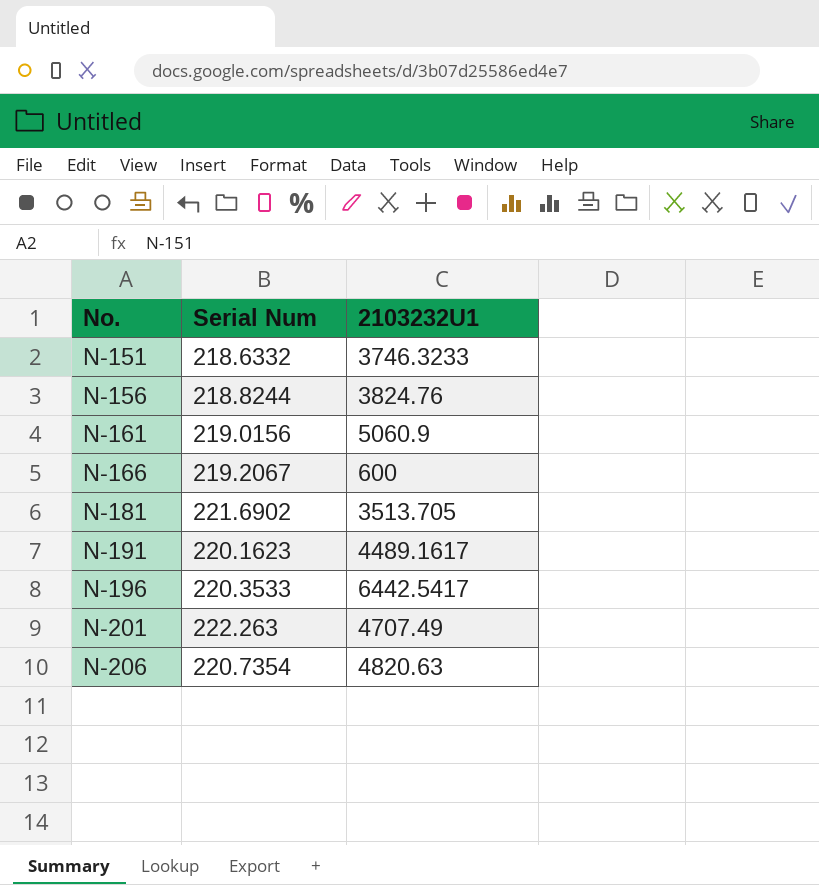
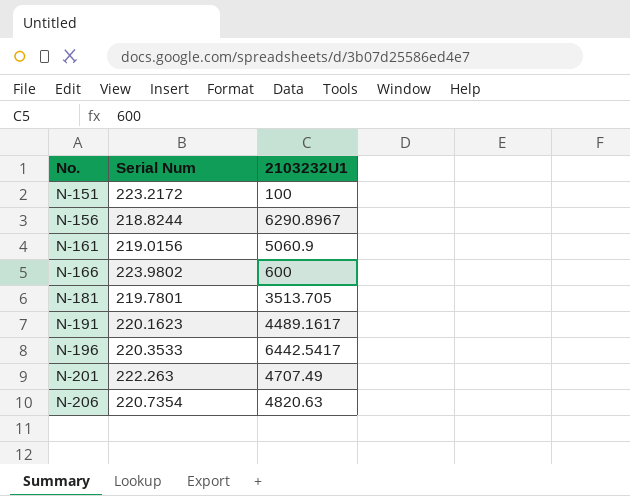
N-151 | Serial Num: 218.6332 -> 223.2172
N-151 | 2103232U1: 3746.3233 -> 100
N-156 | 2103232U1: 3824.76 -> 6290.8967
N-166 | Serial Num: 219.2067 -> 223.9802
N-181 | Serial Num: 221.6902 -> 219.7801

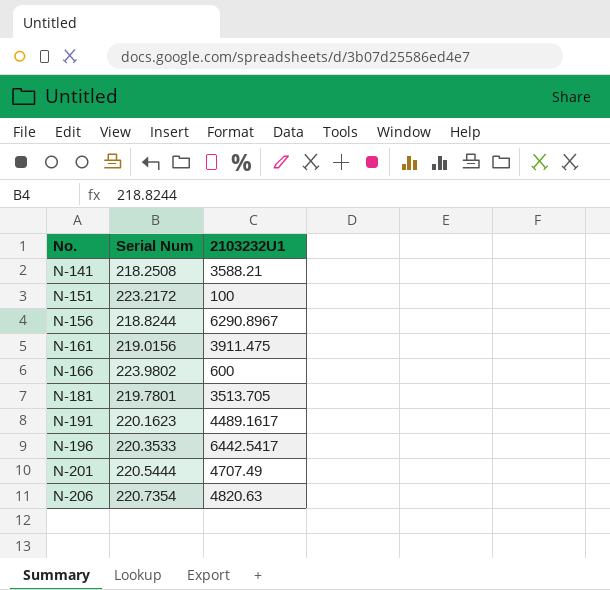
row N-141: none -> 218.2508 | 3588.21
N-161 | 2103232U1: 5060.9 -> 3911.475
N-201 | Serial Num: 222.263 -> 220.5444

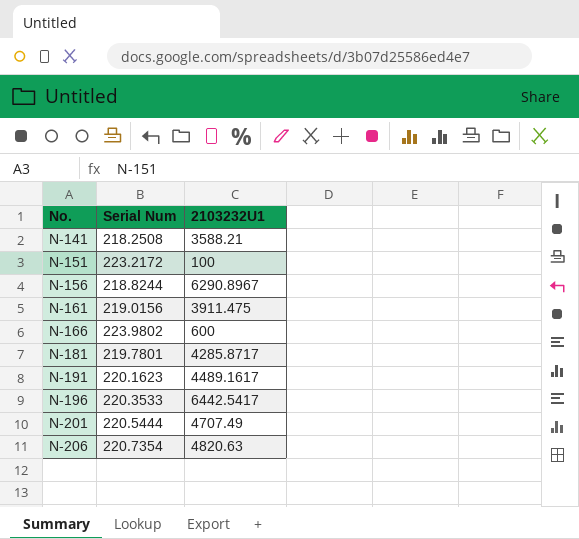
N-181 | 2103232U1: 3513.705 -> 4285.8717

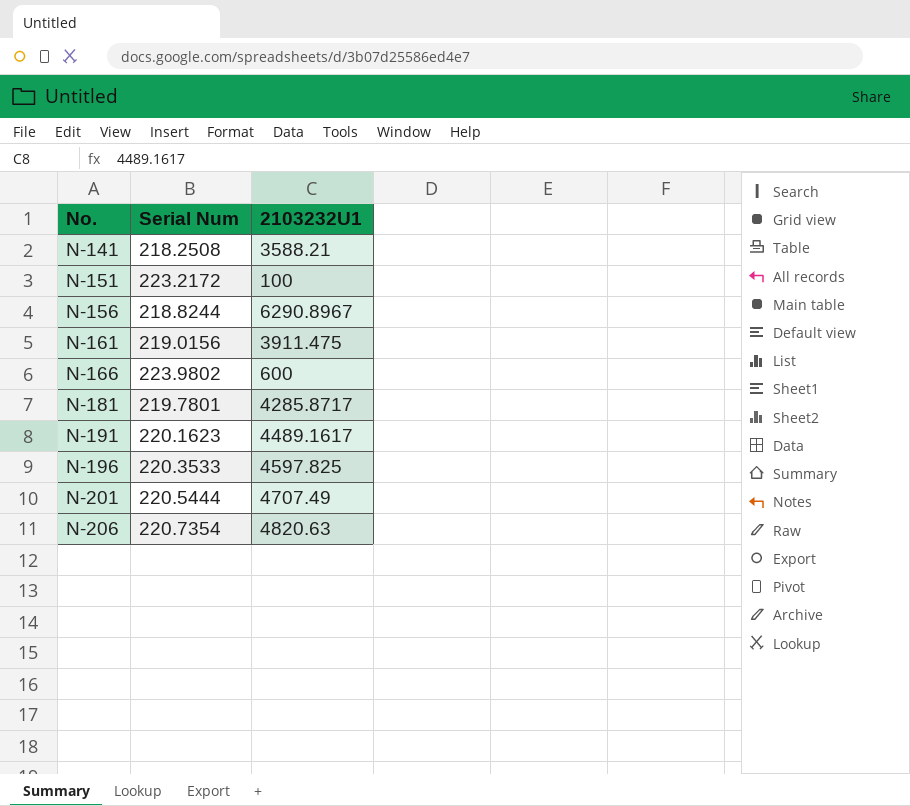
N-196 | 2103232U1: 6442.5417 -> 4597.825

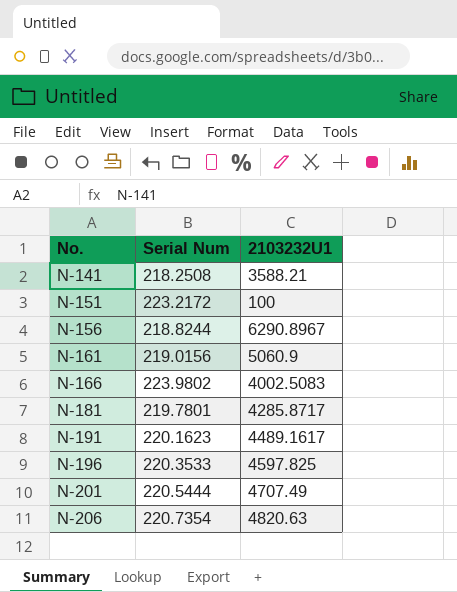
N-161 | 2103232U1: 3911.475 -> 5060.9
N-166 | 2103232U1: 600 -> 4002.5083

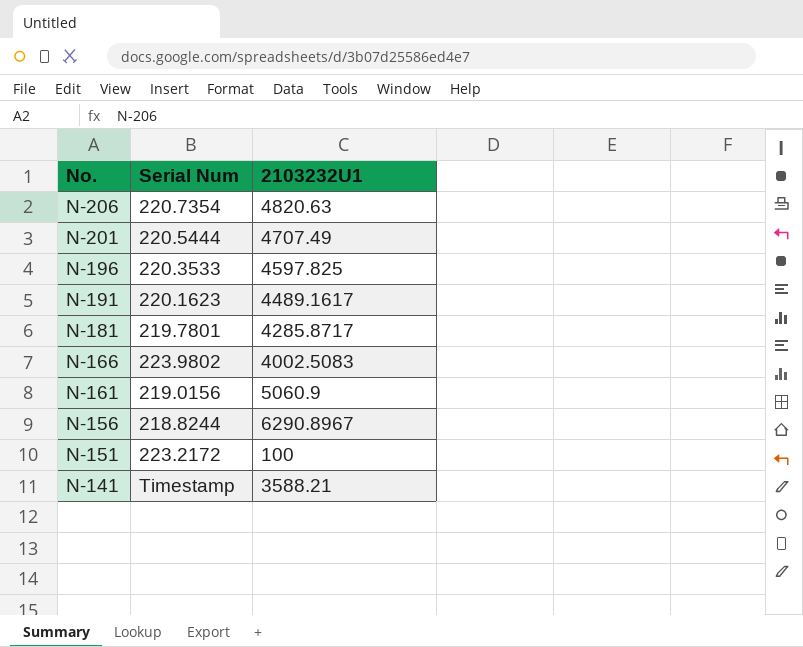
row order: No. ascending -> No. descending
N-141 | Serial Num: 218.2508 -> Timestamp

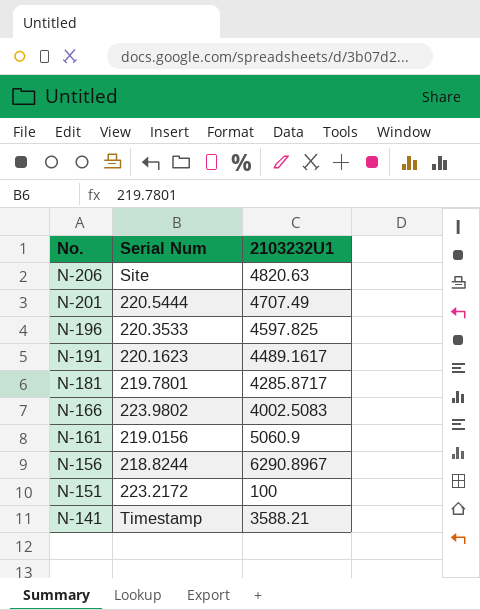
N-206 | Serial Num: 220.7354 -> Site

